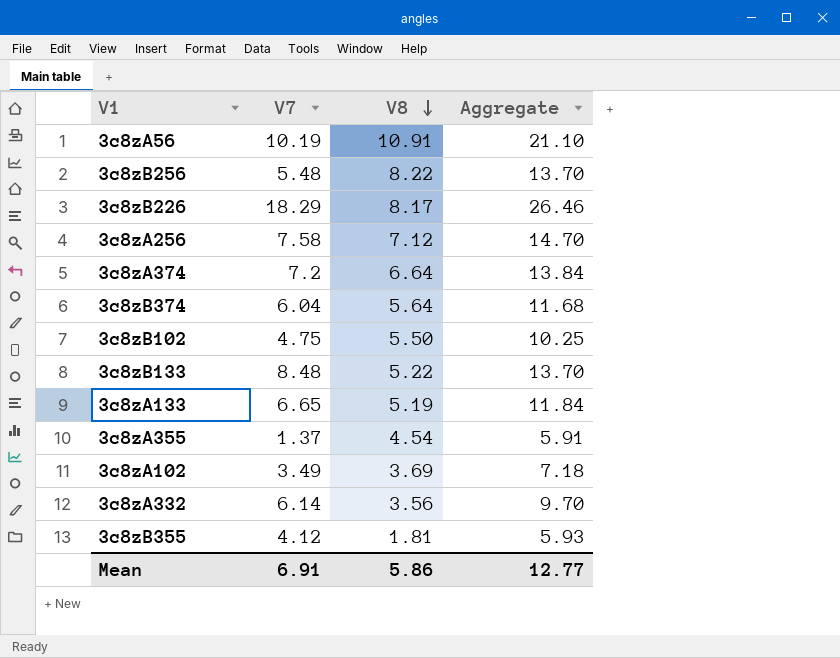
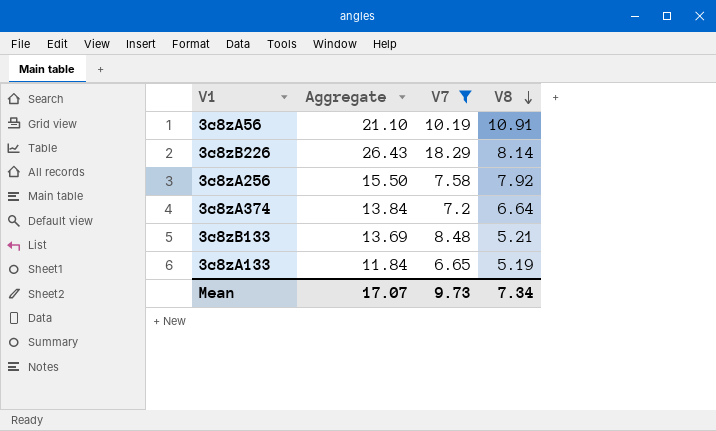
filter: none -> V7 >= 6.65
column Aggregate | position: 4 -> 2
3c8zB226 | Aggregate: 26.46 -> 26.43
3c8zB226 | V8: 8.17 -> 8.14
3c8zA256 | Aggregate: 14.70 -> 15.50
3c8zA256 | V8: 7.12 -> 7.92
3c8zB133 | Aggregate: 13.70 -> 13.69
3c8zB133 | V8: 5.22 -> 5.21
Mean | Aggregate: 12.77 -> 17.07
Mean | V7: 6.91 -> 9.73
Mean | V8: 5.86 -> 7.34

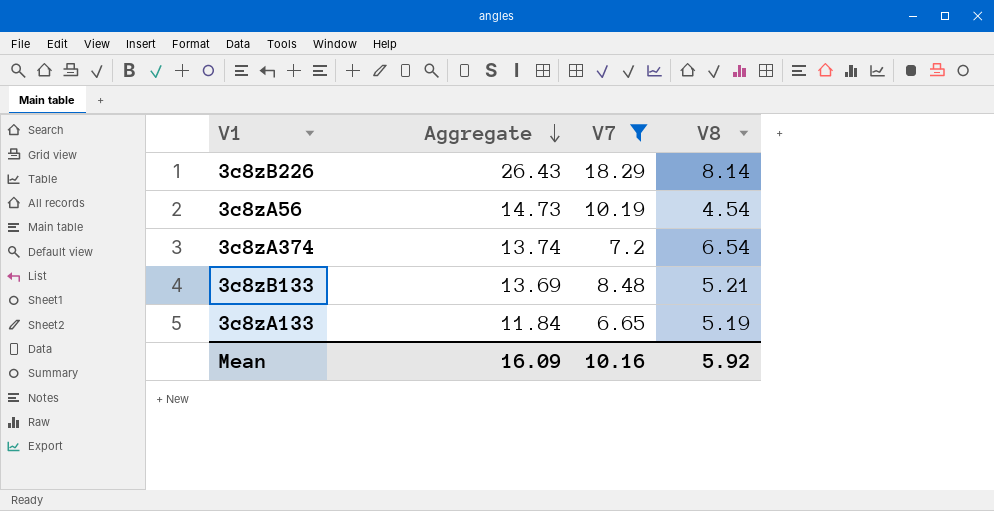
row order: V8 descending -> Aggregate descending
row 3c8zA256: 15.50 | 7.58 | 7.92 -> none
3c8zA56 | Aggregate: 21.10 -> 14.73
3c8zA56 | V8: 10.91 -> 4.54
3c8zA374 | Aggregate: 13.84 -> 13.74
3c8zA374 | V8: 6.64 -> 6.54
Mean | Aggregate: 17.07 -> 16.09
Mean | V7: 9.73 -> 10.16
Mean | V8: 7.34 -> 5.92

